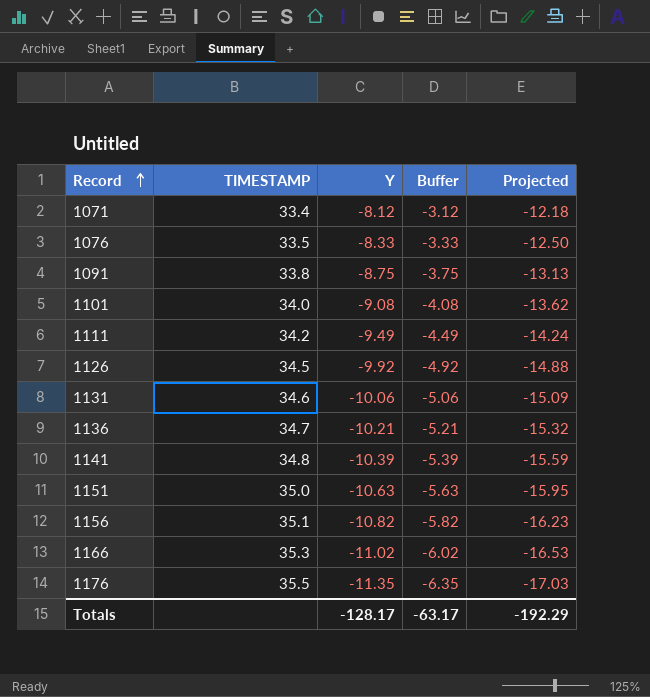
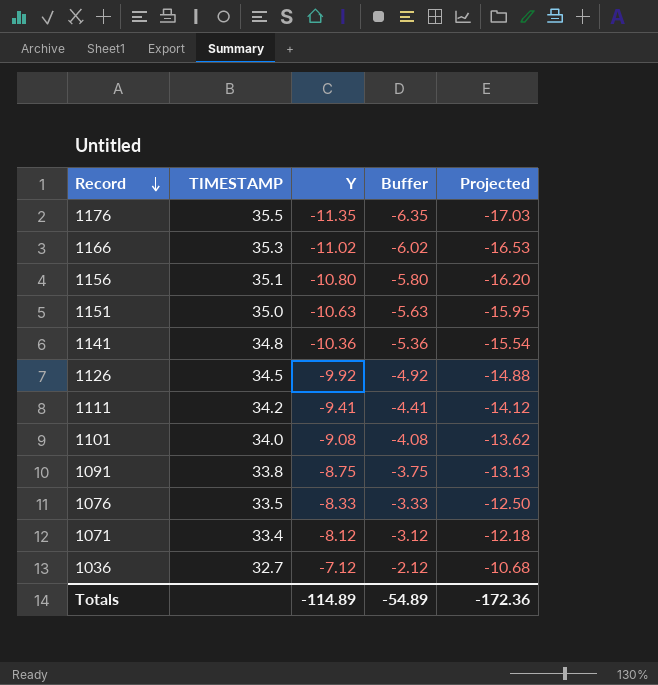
row order: Record ascending -> Record descending
row 1131: 34.6 | -10.06 | -5.06 | -15.09 -> none
row 1136: 34.7 | -10.21 | -5.21 | -15.32 -> none
1156 | Y: -10.82 -> -10.80
1156 | Buffer: -5.82 -> -5.80
1156 | Projected: -16.23 -> -16.20
1141 | Y: -10.39 -> -10.36
1141 | Buffer: -5.39 -> -5.36
1141 | Projected: -15.59 -> -15.54
1111 | Y: -9.49 -> -9.41
1111 | Buffer: -4.49 -> -4.41
1111 | Projected: -14.24 -> -14.12
row 1036: none -> 32.7 | -7.12 | -2.12 | -10.68
Totals | Y: -128.17 -> -114.89
Totals | Buffer: -63.17 -> -54.89
Totals | Projected: -192.29 -> -172.36

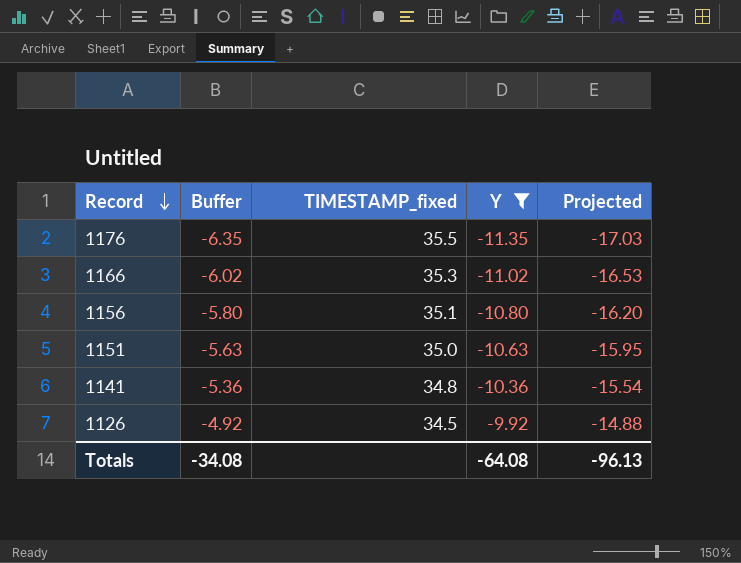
filter: none -> Y <= -9.92
column Buffer | position: 4 -> 2
column name: TIMESTAMP -> TIMESTAMP_fixed
Totals | Buffer: -54.89 -> -34.08
Totals | Y: -114.89 -> -64.08
Totals | Projected: -172.36 -> -96.13

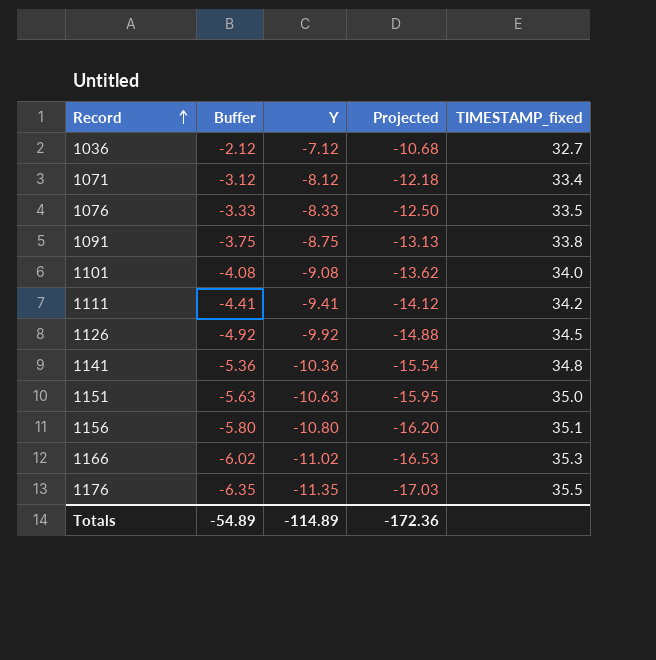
filter: Y <= -9.92 -> none
row order: Record descending -> Record ascending
column TIMESTAMP_fixed | position: 3 -> 5
Totals | Buffer: -34.08 -> -54.89
Totals | Y: -64.08 -> -114.89
Totals | Projected: -96.13 -> -172.36

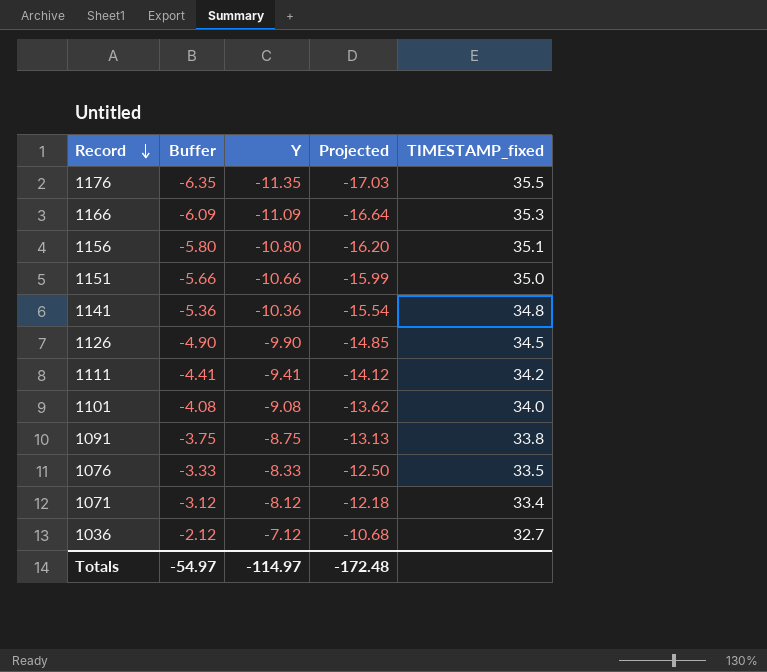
row order: Record ascending -> Record descending
1166 | Buffer: -6.02 -> -6.09
1166 | Y: -11.02 -> -11.09
1166 | Projected: -16.53 -> -16.64
1151 | Buffer: -5.63 -> -5.66
1151 | Y: -10.63 -> -10.66
1151 | Projected: -15.95 -> -15.99
1126 | Buffer: -4.92 -> -4.90
1126 | Y: -9.92 -> -9.90
1126 | Projected: -14.88 -> -14.85
Totals | Buffer: -54.89 -> -54.97
Totals | Y: -114.89 -> -114.97
Totals | Projected: -172.36 -> -172.48

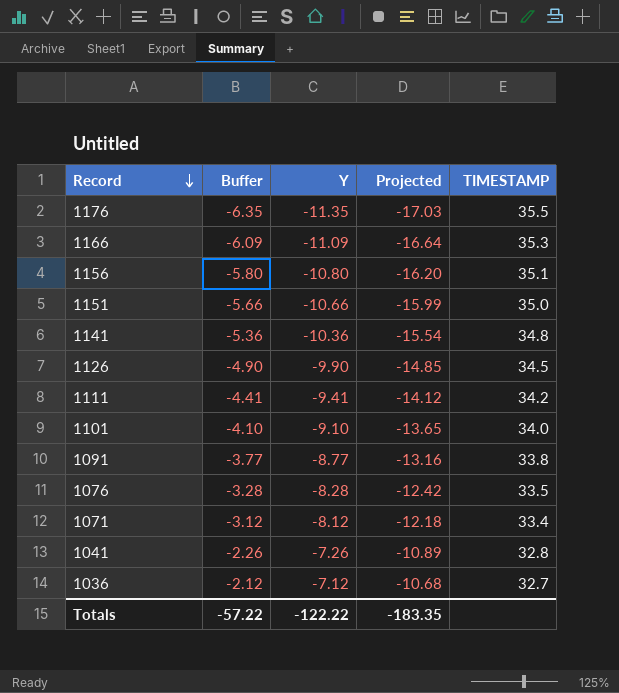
column name: TIMESTAMP_fixed -> TIMESTAMP
1101 | Buffer: -4.08 -> -4.10
1101 | Y: -9.08 -> -9.10
1101 | Projected: -13.62 -> -13.65
1091 | Buffer: -3.75 -> -3.77
1091 | Y: -8.75 -> -8.77
1091 | Projected: -13.13 -> -13.16
1076 | Buffer: -3.33 -> -3.28
1076 | Y: -8.33 -> -8.28
1076 | Projected: -12.50 -> -12.42
row 1041: none -> -2.26 | -7.26 | -10.89 | 32.8
Totals | Buffer: -54.97 -> -57.22
Totals | Y: -114.97 -> -122.22
Totals | Projected: -172.48 -> -183.35

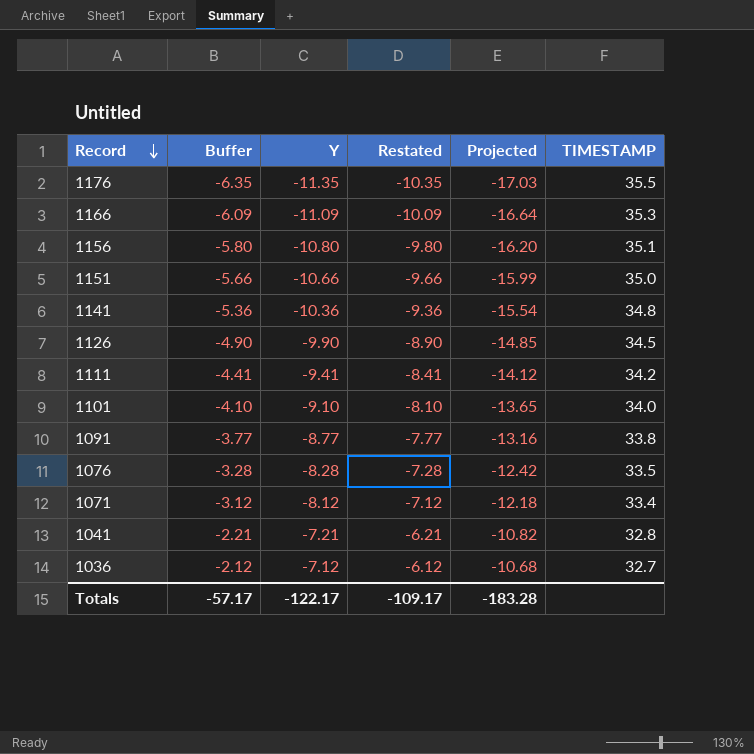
column Restated | formula: none -> [Y] + 1
1041 | Buffer: -2.26 -> -2.21
1041 | Y: -7.26 -> -7.21
1041 | Projected: -10.89 -> -10.82
Totals | Buffer: -57.22 -> -57.17
Totals | Y: -122.22 -> -122.17
Totals | Projected: -183.35 -> -183.28

